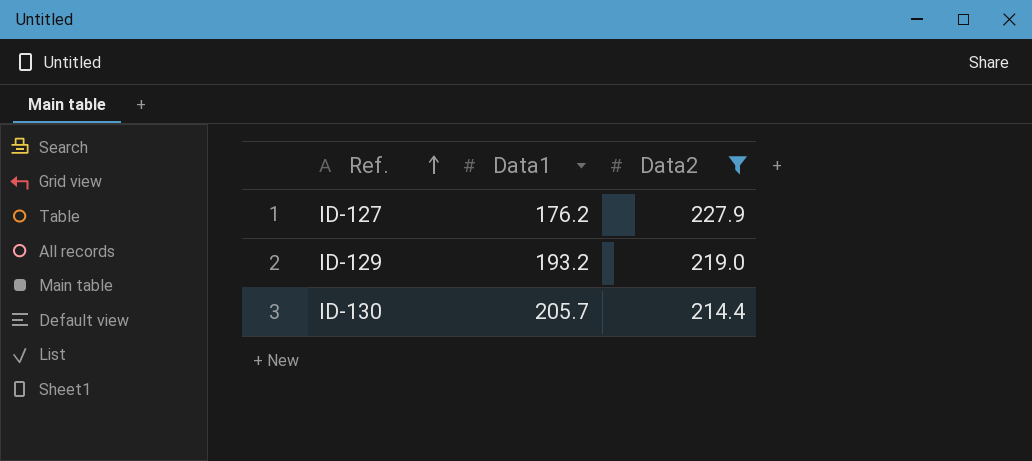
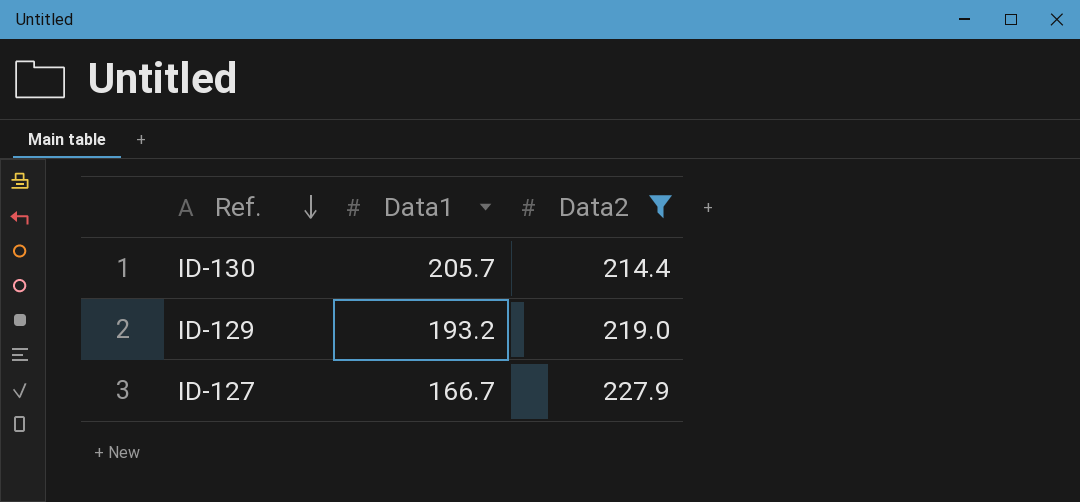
row order: Ref. ascending -> Ref. descending
ID-127 | Data1: 176.2 -> 166.7

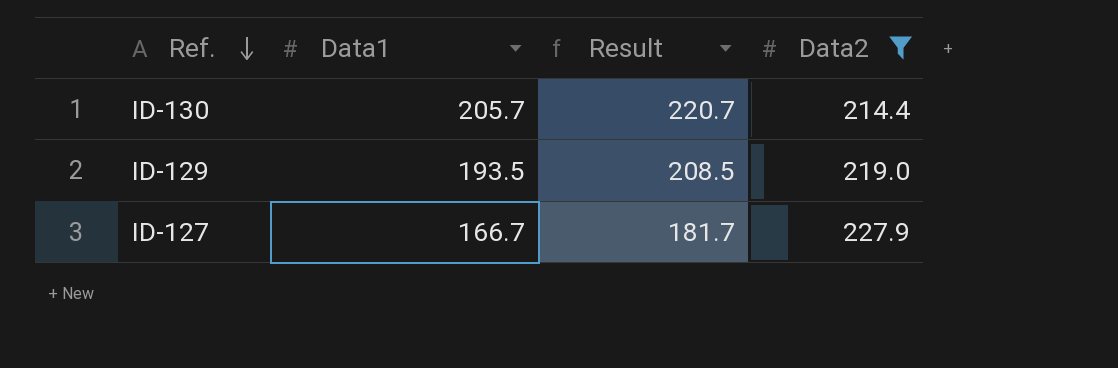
column Result | formula: none -> [Data1] + 15
ID-129 | Data1: 193.2 -> 193.5

